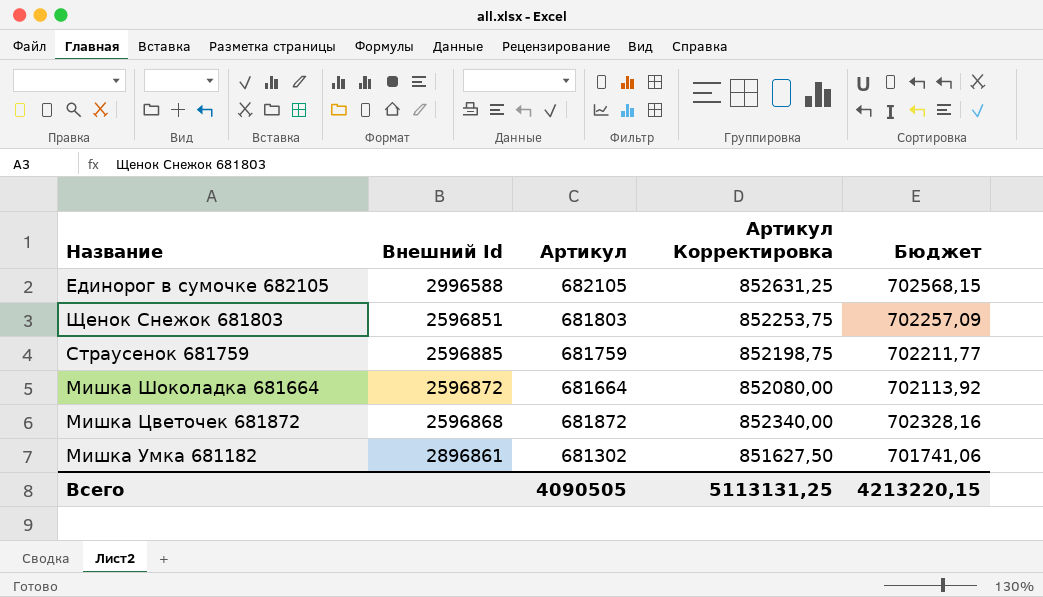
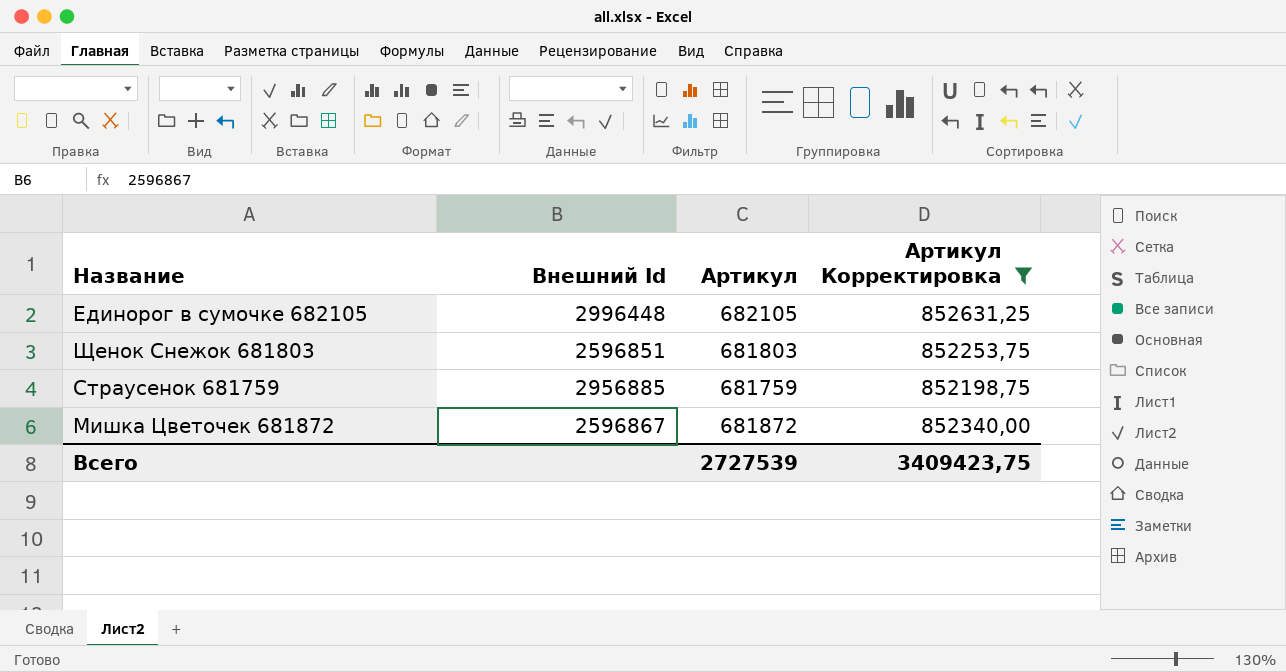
filter: none -> Артикул Корректировка >= 852198,75
column Бюджет | formula: [Артикул] * 1,03 -> none
Единорог в сумочке 682105 | Внешний Id: 2996588 -> 2996448
Страусенок 681759 | Внешний Id: 2596885 -> 2956885
Мишка Цветочек 681872 | Внешний Id: 2596868 -> 2596867
Всего | Артикул: 4090505 -> 2727539
Всего | Артикул Корректировка: 5113131,25 -> 3409423,75

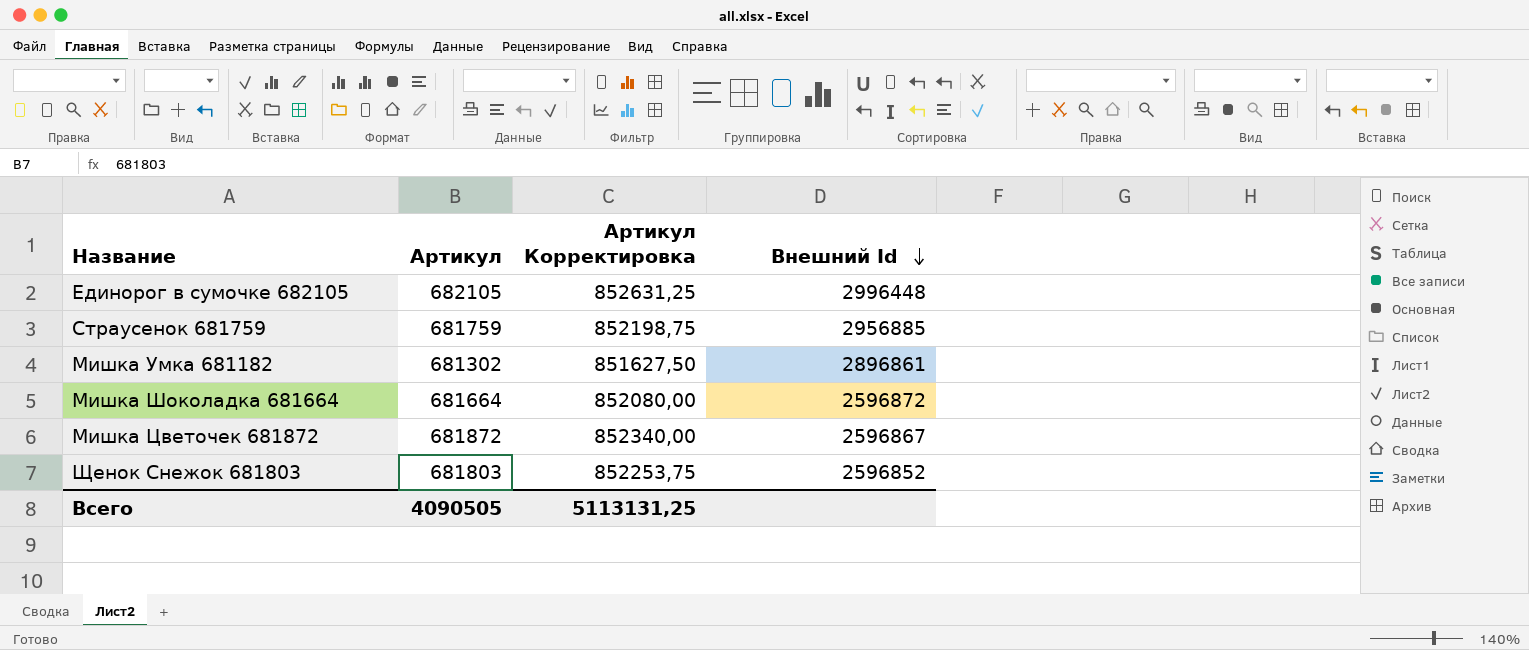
filter: Артикул Корректировка >= 852198,75 -> none
row order: none -> Внешний Id descending
column Внешний Id | position: 2 -> 4
Щенок Снежок 681803 | Внешний Id: 2596851 -> 2596852
Всего | Артикул: 2727539 -> 4090505
Всего | Артикул Корректировка: 3409423,75 -> 5113131,25

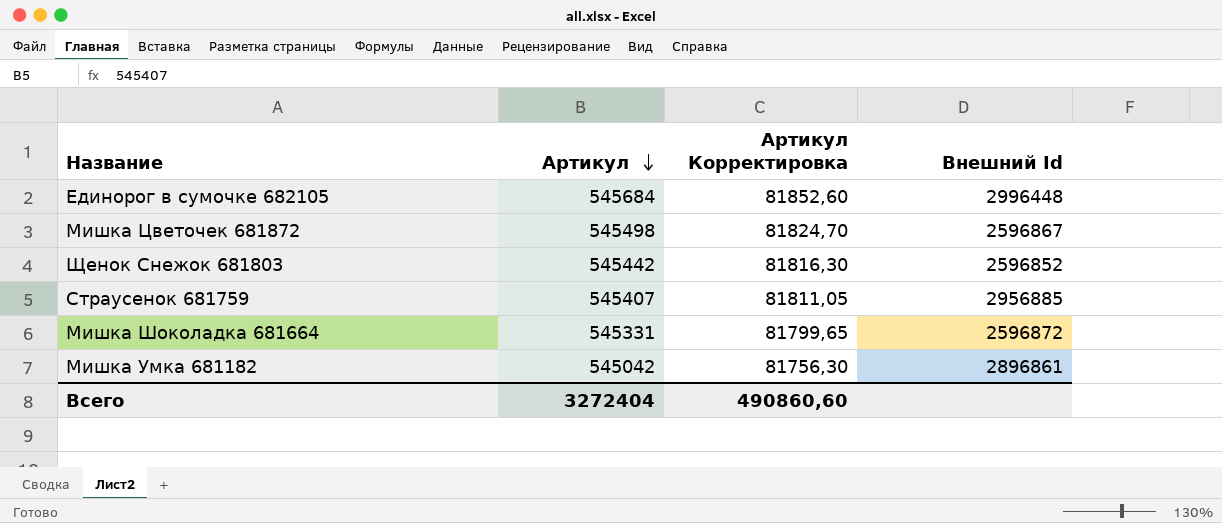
row order: Внешний Id descending -> Артикул descending
column Артикул Корректировка | formula: [Артикул] * 1,25 -> [Артикул] * 0,15
Единорог в сумочке 682105 | Артикул: 682105 -> 545684
Мишка Цветочек 681872 | Артикул: 681872 -> 545498
Щенок Снежок 681803 | Артикул: 681803 -> 545442
Страусенок 681759 | Артикул: 681759 -> 545407
Мишка Шоколадка 681664 | Артикул: 681664 -> 545331
Мишка Умка 681182 | Артикул: 681302 -> 545042
Всего | Артикул: 4090505 -> 3272404
Всего | Артикул Корректировка: 5113131,25 -> 490860,60

